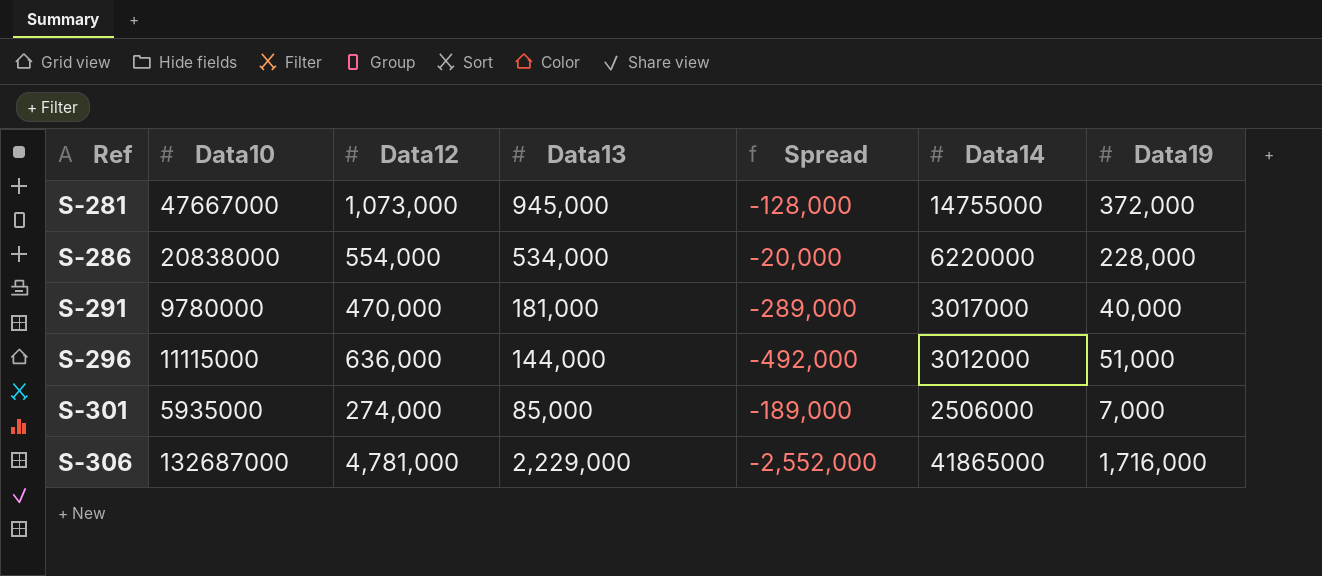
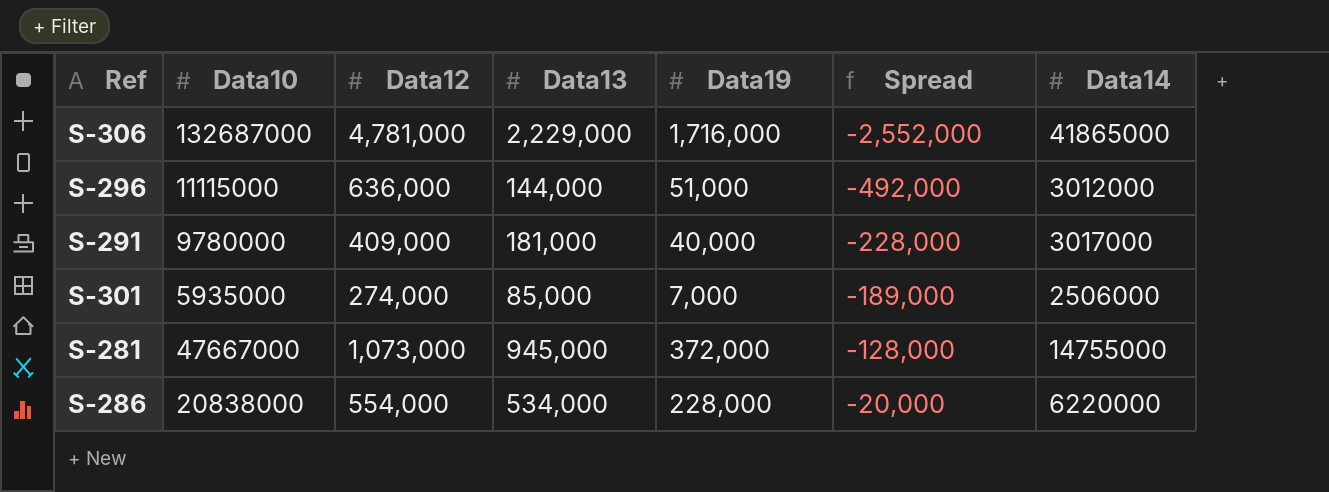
row order: Ref ascending -> Spread ascending
column Data19 | position: 7 -> 5
S-291 | Data12: 470,000 -> 409,000
S-291 | Spread: -289,000 -> -228,000

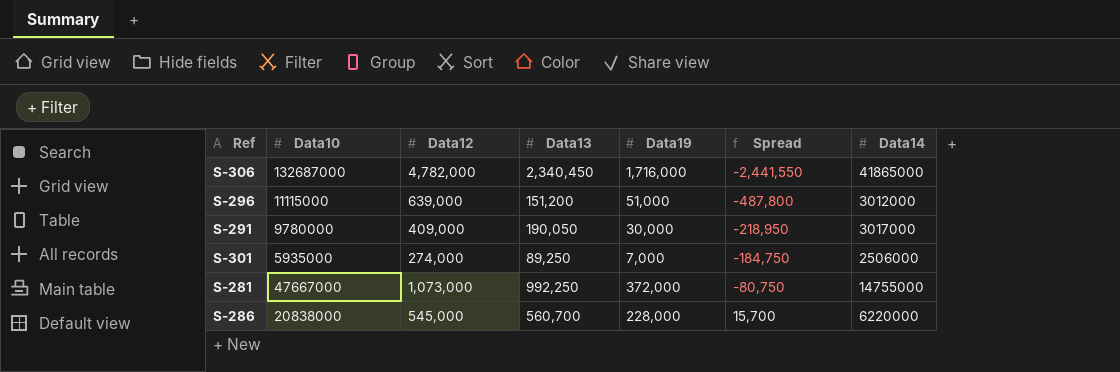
S-306 | Data12: 4,781,000 -> 4,782,000
S-306 | Data13: 2,229,000 -> 2,340,450
S-306 | Spread: -2,552,000 -> -2,441,550
S-296 | Data12: 636,000 -> 639,000
S-296 | Data13: 144,000 -> 151,200
S-296 | Spread: -492,000 -> -487,800
S-291 | Data13: 181,000 -> 190,050
S-291 | Data19: 40,000 -> 30,000
S-291 | Spread: -228,000 -> -218,950
S-301 | Data13: 85,000 -> 89,250
S-301 | Spread: -189,000 -> -184,750
S-281 | Data13: 945,000 -> 992,250
S-281 | Spread: -128,000 -> -80,750
S-286 | Data12: 554,000 -> 545,000
S-286 | Data13: 534,000 -> 560,700
S-286 | Spread: -20,000 -> 15,700

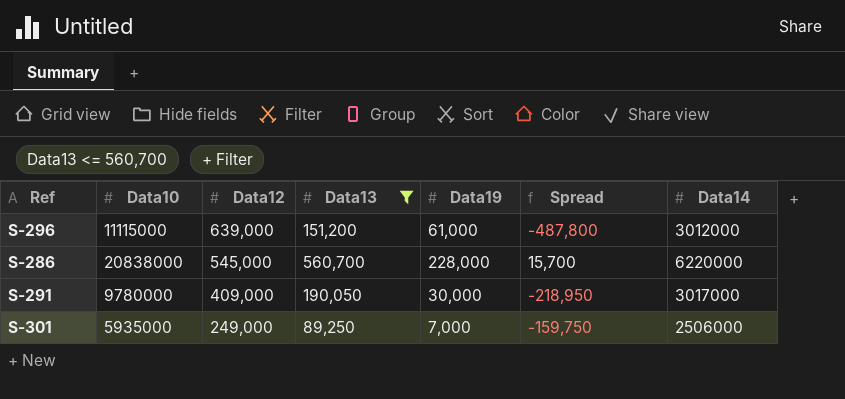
filter: none -> Data13 <= 560,700
row order: Spread ascending -> Data12 descending
S-296 | Data19: 51,000 -> 61,000
S-301 | Data12: 274,000 -> 249,000
S-301 | Spread: -184,750 -> -159,750

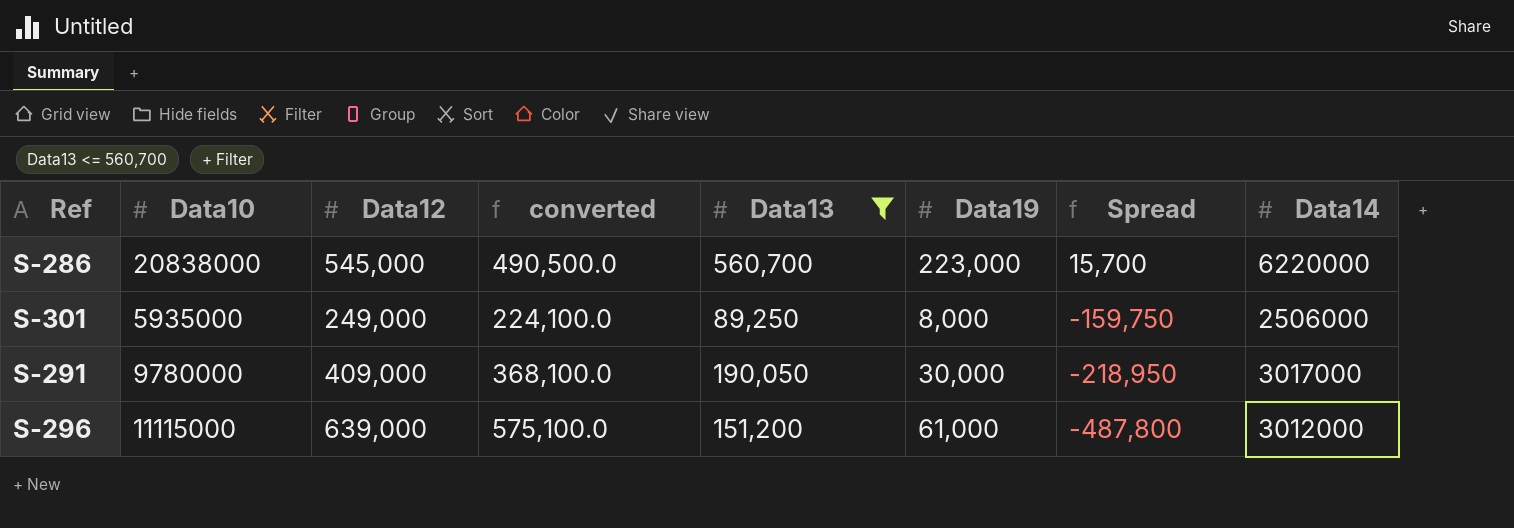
row order: Data12 descending -> Spread descending
column converted | formula: none -> [Data12] * 0.9
S-286 | Data19: 228,000 -> 223,000
S-301 | Data19: 7,000 -> 8,000

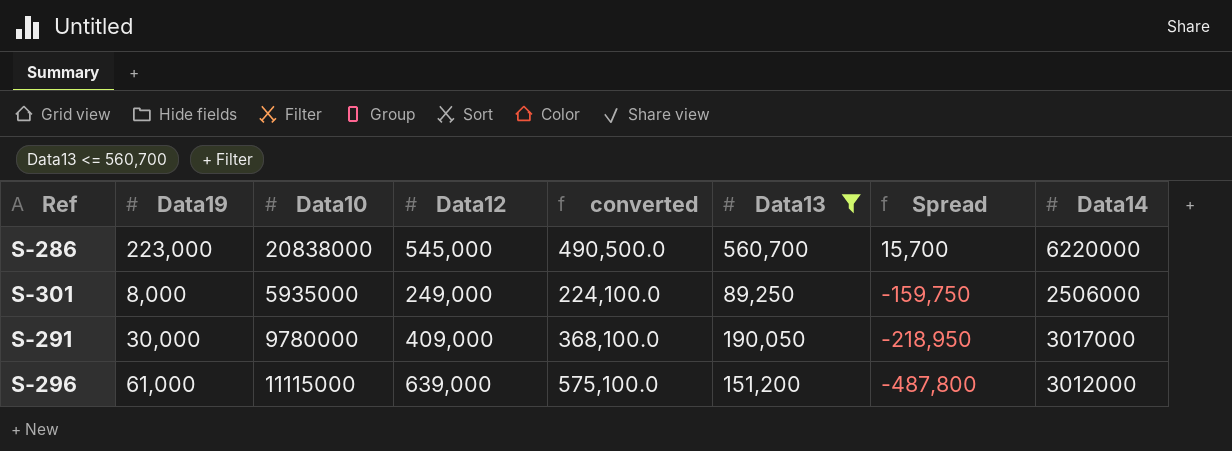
column Data19 | position: 6 -> 2

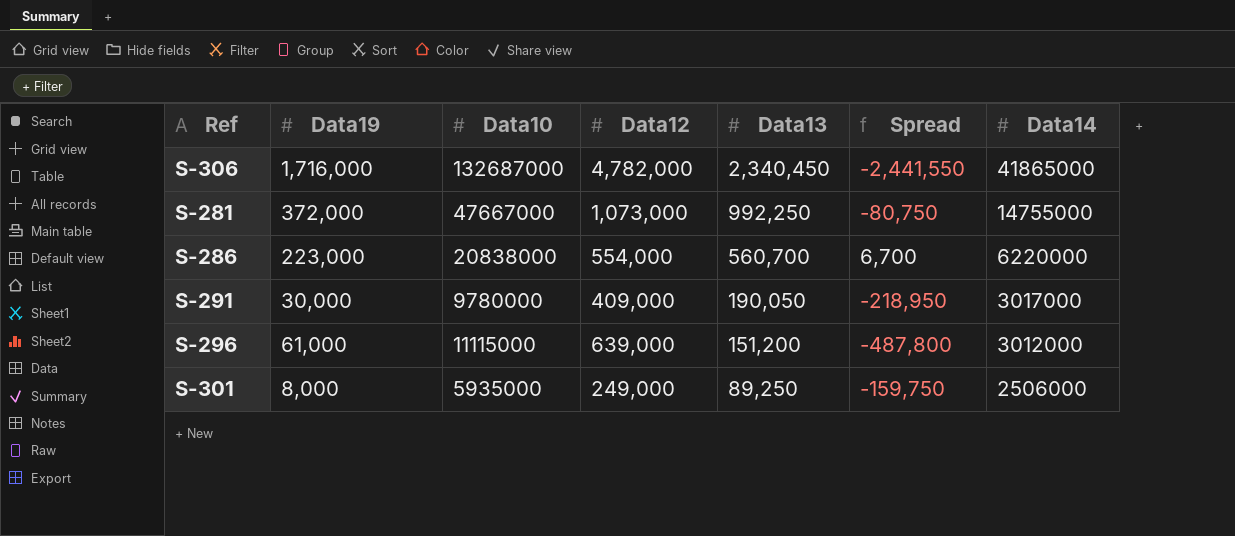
filter: Data13 <= 560,700 -> none
row order: Spread descending -> Data13 descending
column converted | formula: [Data12] * 0.9 -> none
S-286 | Data12: 545,000 -> 554,000
S-286 | Spread: 15,700 -> 6,700

